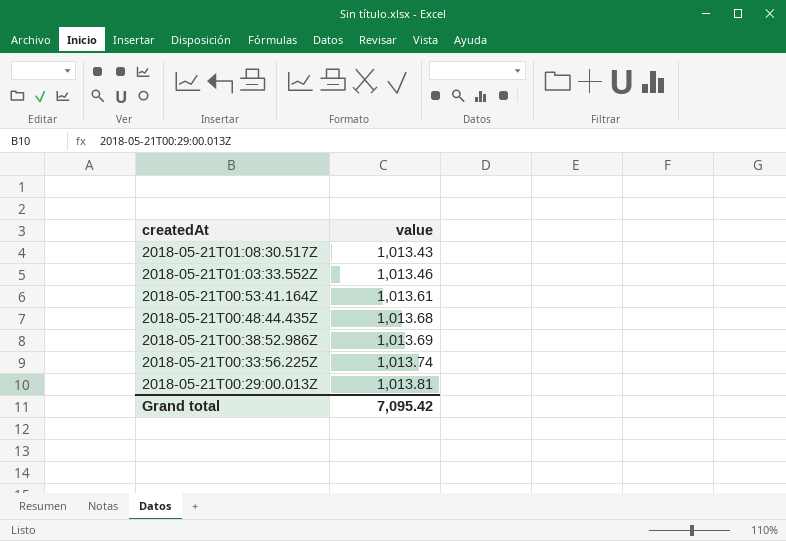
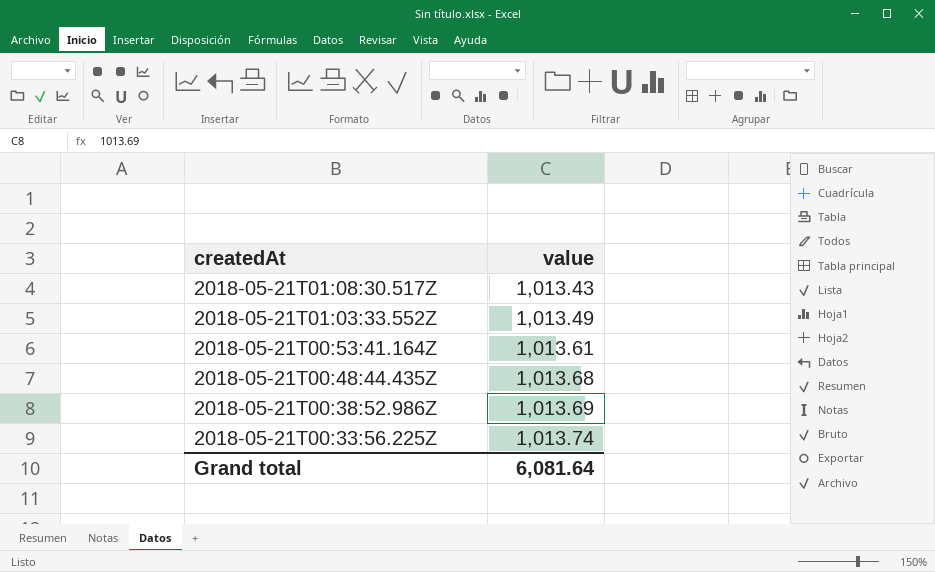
row 2018-05-21T00:29:00.013Z: 1,013.81 -> none
2018-05-21T01:03:33.552Z | value: 1,013.46 -> 1,013.49
Grand total | value: 7,095.42 -> 6,081.64

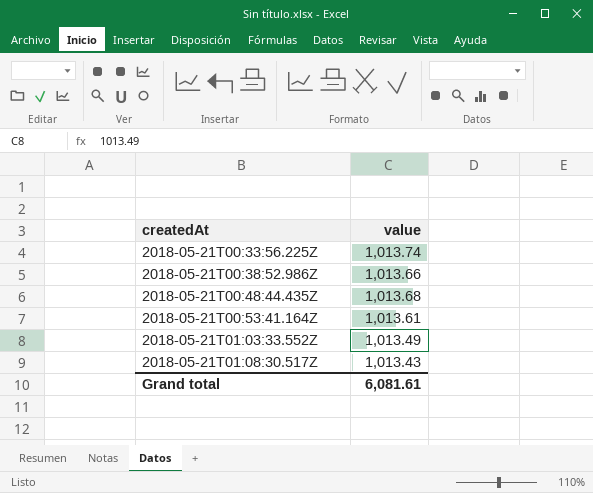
row order: createdAt descending -> createdAt ascending
2018-05-21T00:38:52.986Z | value: 1,013.69 -> 1,013.66
Grand total | value: 6,081.64 -> 6,081.61

